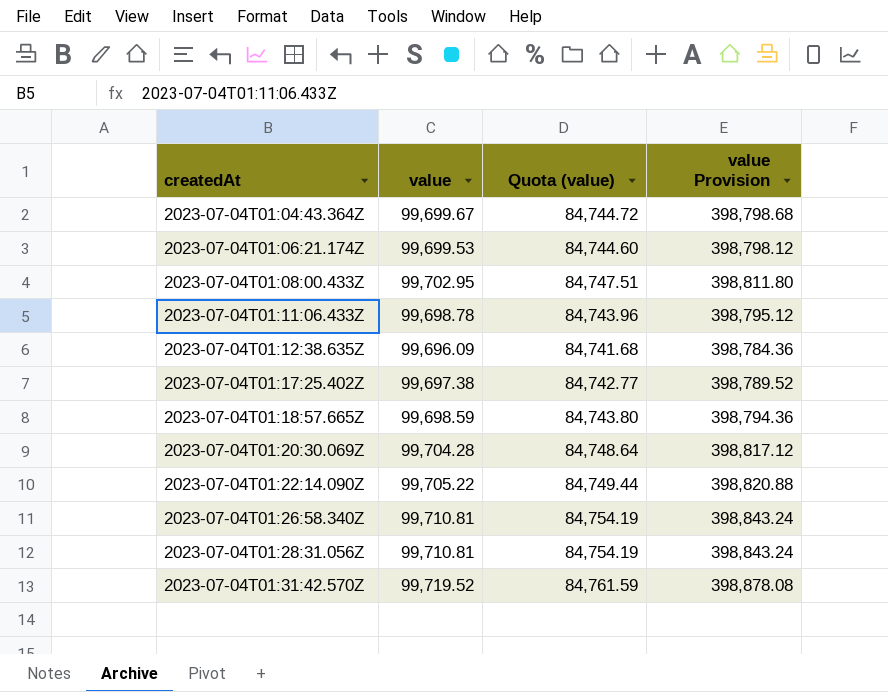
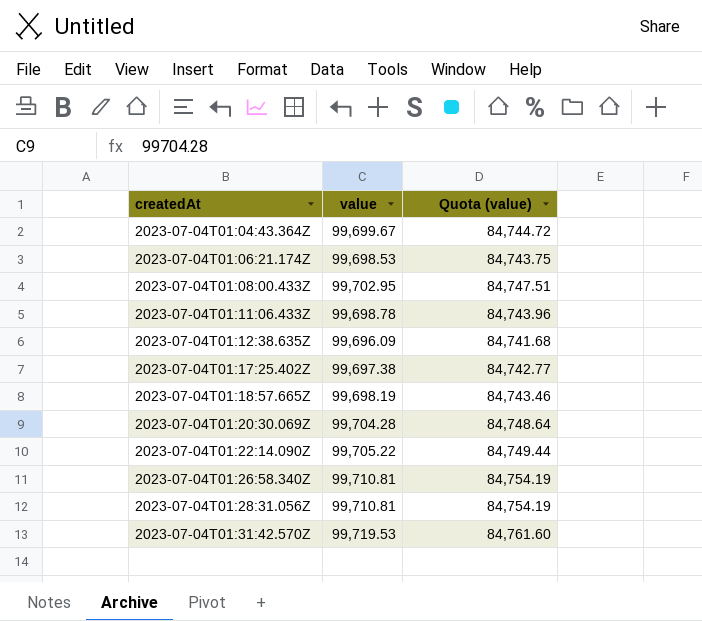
column value Provision | formula: [value] * 4 -> none
2023-07-04T01:06:21.174Z | value: 99,699.53 -> 99,698.53
2023-07-04T01:06:21.174Z | Quota (value): 84,744.60 -> 84,743.75
2023-07-04T01:18:57.665Z | value: 99,698.59 -> 99,698.19
2023-07-04T01:18:57.665Z | Quota (value): 84,743.80 -> 84,743.46
2023-07-04T01:31:42.570Z | value: 99,719.52 -> 99,719.53
2023-07-04T01:31:42.570Z | Quota (value): 84,761.59 -> 84,761.60

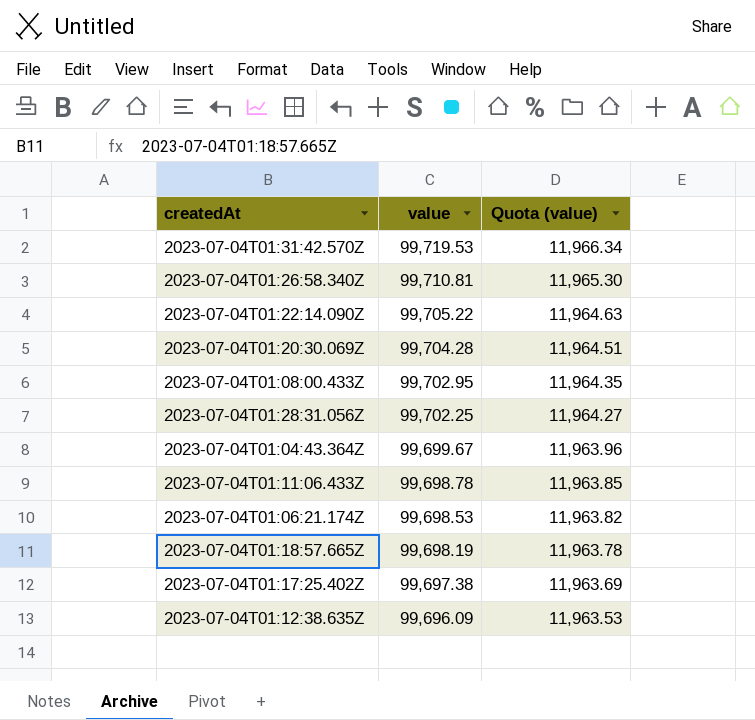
row order: createdAt ascending -> value descending
column Quota (value) | formula: [value] * 0.85 -> [value] * 0.12
2023-07-04T01:28:31.056Z | value: 99,710.81 -> 99,702.25

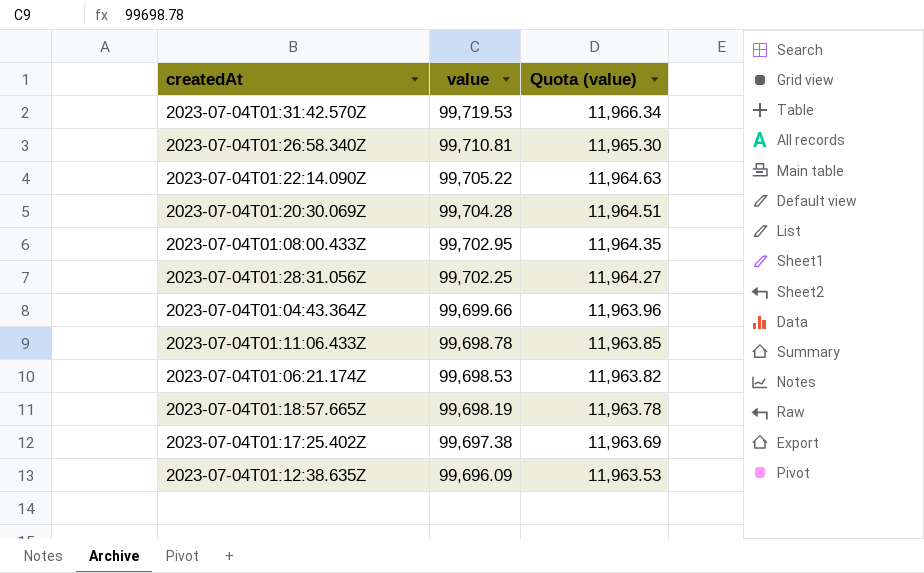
2023-07-04T01:04:43.364Z | value: 99,699.67 -> 99,699.66

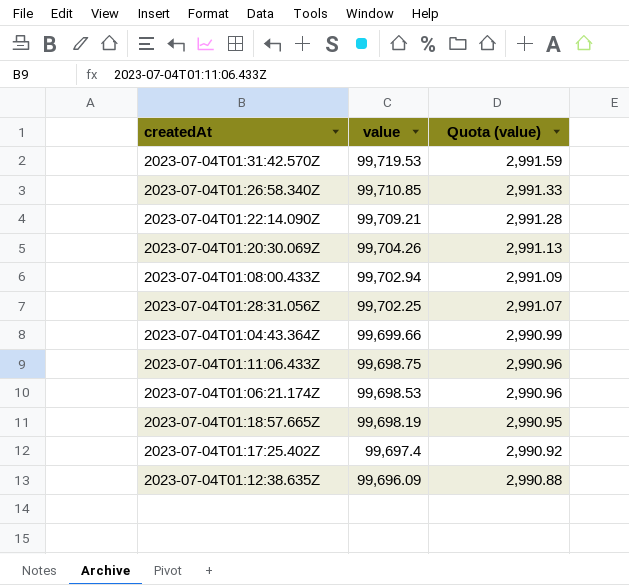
column Quota (value) | formula: [value] * 0.12 -> [value] * 0.03
2023-07-04T01:26:58.340Z | value: 99,710.81 -> 99,710.85
2023-07-04T01:22:14.090Z | value: 99,705.22 -> 99,709.21
2023-07-04T01:20:30.069Z | value: 99,704.28 -> 99,704.26
2023-07-04T01:08:00.433Z | value: 99,702.95 -> 99,702.94
2023-07-04T01:11:06.433Z | value: 99,698.78 -> 99,698.75
2023-07-04T01:17:25.402Z | value: 99,697.38 -> 99,697.4

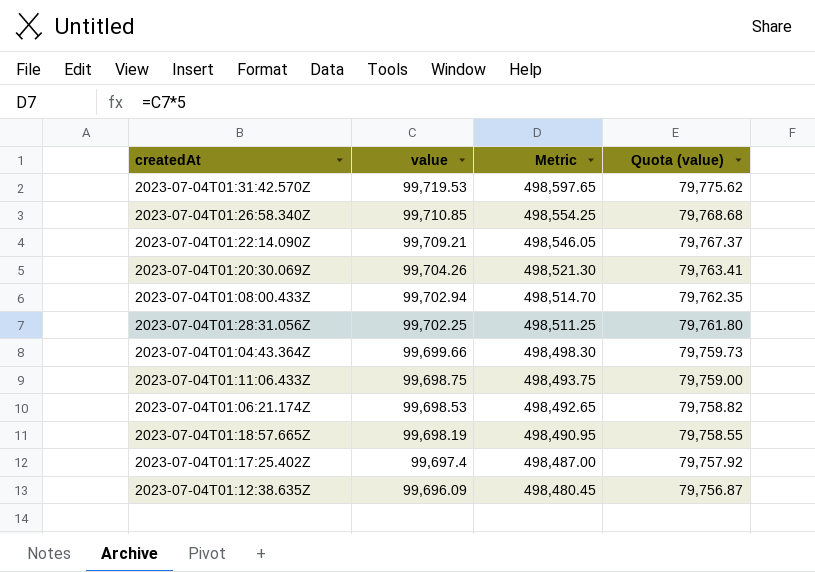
column Metric | formula: none -> [value] * 5
column Quota (value) | formula: [value] * 0.03 -> [value] * 0.8

